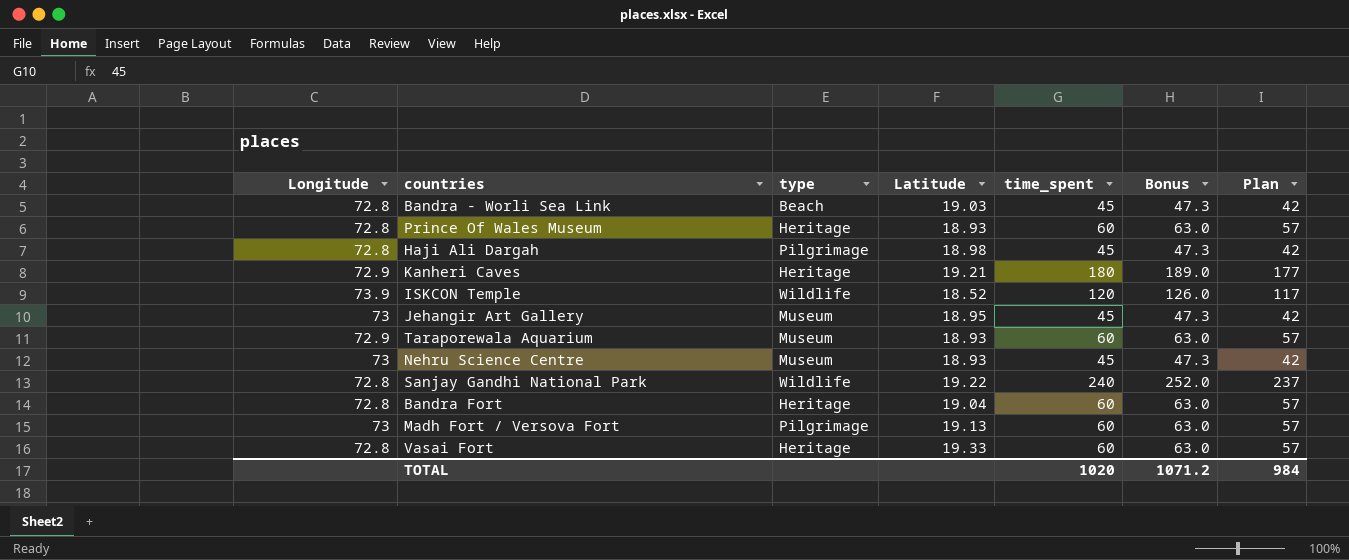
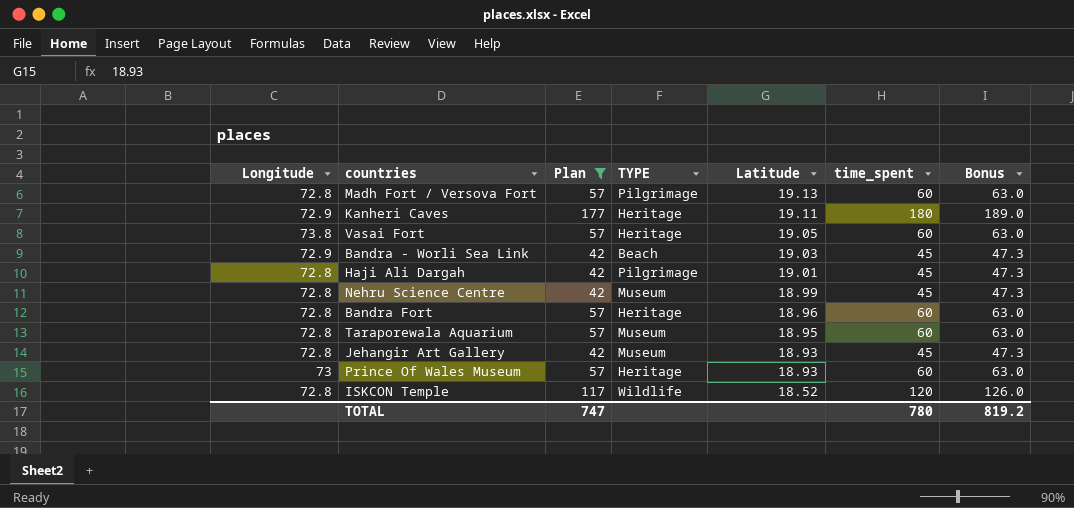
filter: none -> Plan != 237
row order: none -> Latitude descending
column Plan | position: 7 -> 3
column name: type -> TYPE
Madh Fort / Versova Fort | Longitude: 73 -> 72.8
Kanheri Caves | Latitude: 19.21 -> 19.11
Vasai Fort | Longitude: 72.8 -> 73.8
Vasai Fort | Latitude: 19.33 -> 19.05
Bandra - Worli Sea Link | Longitude: 72.8 -> 72.9
Haji Ali Dargah | Latitude: 18.98 -> 19.01
Nehru Science Centre | Longitude: 73 -> 72.8
Nehru Science Centre | Latitude: 18.93 -> 18.99
Bandra Fort | Latitude: 19.04 -> 18.96
Taraporewala Aquarium | Longitude: 72.9 -> 72.8
Taraporewala Aquarium | Latitude: 18.93 -> 18.95
Jehangir Art Gallery | Longitude: 73 -> 72.8
Jehangir Art Gallery | Latitude: 18.95 -> 18.93
Prince Of Wales Museum | Longitude: 72.8 -> 73
ISKCON Temple | Longitude: 73.9 -> 72.8
TOTAL | Plan: 984 -> 747
TOTAL | time_spent: 1020 -> 780
TOTAL | Bonus: 1071.2 -> 819.2

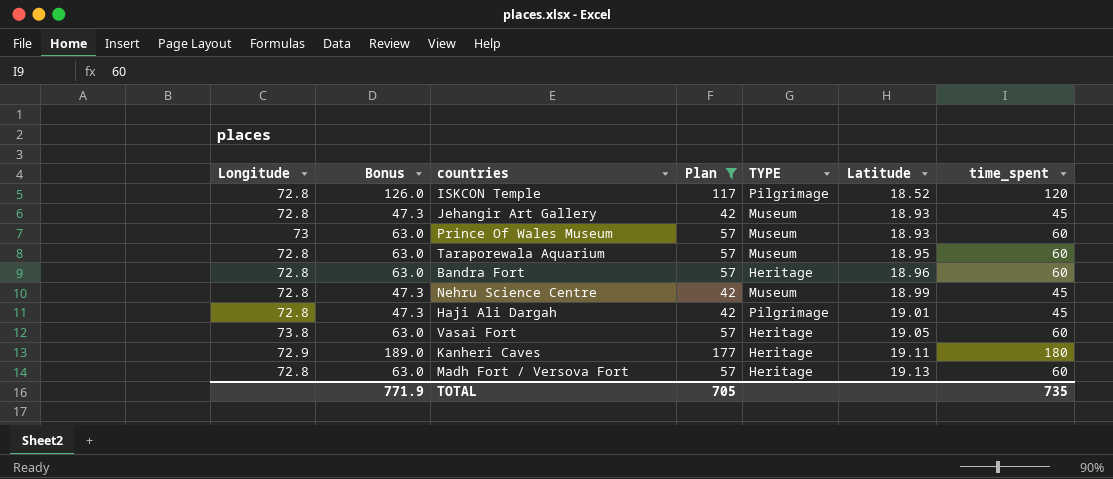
row order: Latitude descending -> Latitude ascending
column Bonus | position: 7 -> 2
row Bandra - Worli Sea Link: 72.9 | 42 | Beach | 19.03 | 45 | 47.3 -> none
ISKCON Temple | TYPE: Wildlife -> Pilgrimage
Prince Of Wales Museum | TYPE: Heritage -> Museum
Madh Fort / Versova Fort | TYPE: Pilgrimage -> Heritage
TOTAL | Bonus: 819.2 -> 771.9
TOTAL | Plan: 747 -> 705
TOTAL | time_spent: 780 -> 735

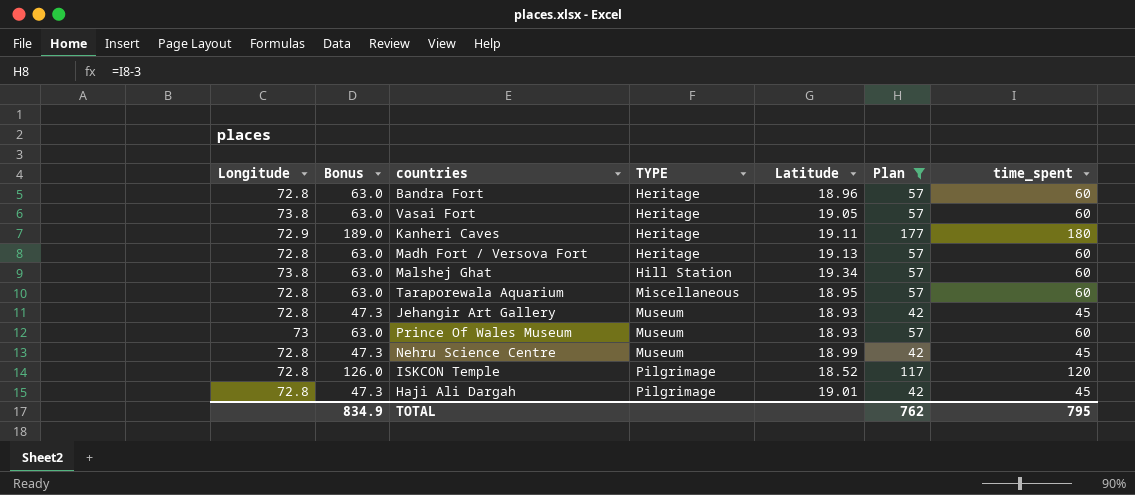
row order: Latitude ascending -> TYPE ascending
column Plan | position: 4 -> 6
row Malshej Ghat: none -> 73.8 | 63.0 | Hill Station | 19.34 | 57 | 60
Taraporewala Aquarium | TYPE: Museum -> Miscellaneous
TOTAL | Bonus: 771.9 -> 834.9
TOTAL | Plan: 705 -> 762
TOTAL | time_spent: 735 -> 795

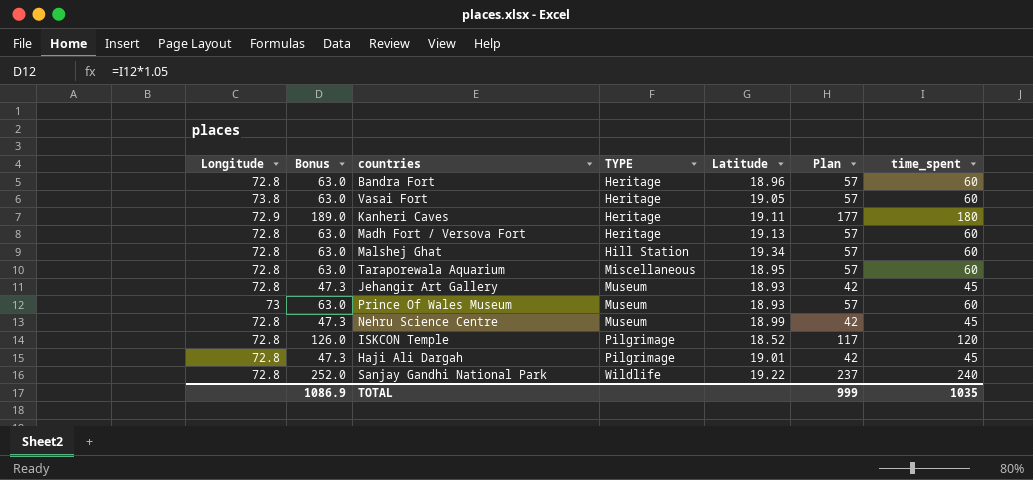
filter: Plan != 237 -> none
Malshej Ghat | Longitude: 73.8 -> 72.8
TOTAL | Bonus: 834.9 -> 1086.9
TOTAL | Plan: 762 -> 999
TOTAL | time_spent: 795 -> 1035

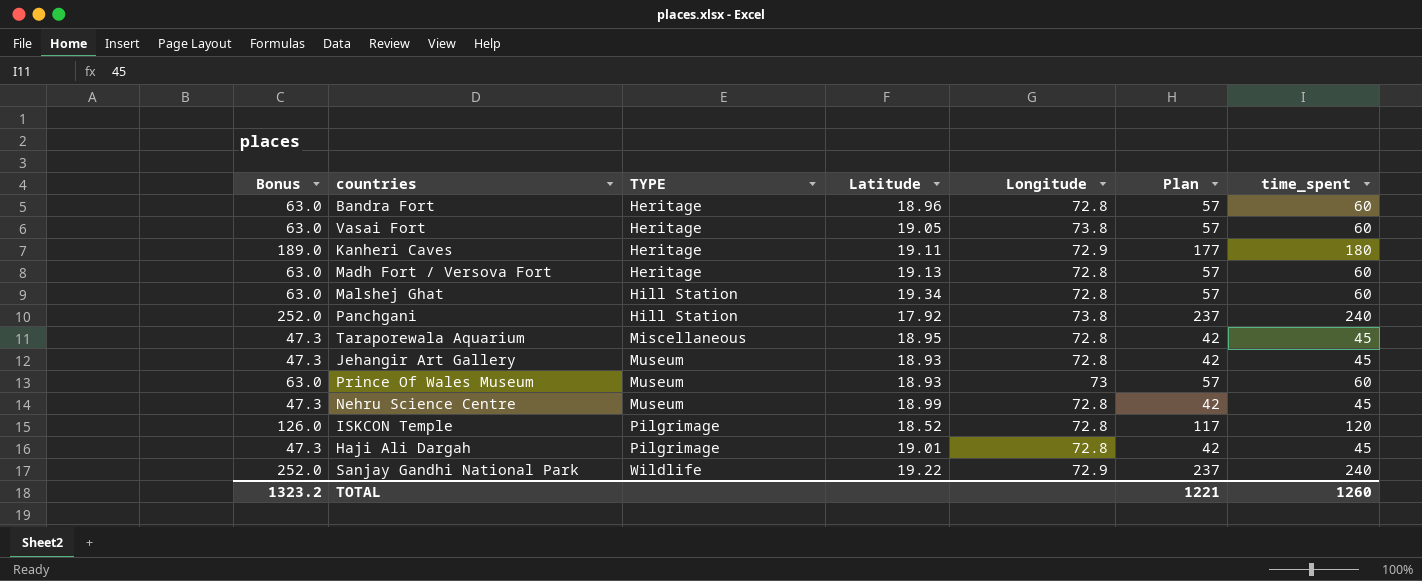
column Longitude | position: 1 -> 5
row Panchgani: none -> 252.0 | Hill Station | 17.92 | 73.8 | 237 | 240
Taraporewala Aquarium | Bonus: 63.0 -> 47.3
Taraporewala Aquarium | Plan: 57 -> 42
Taraporewala Aquarium | time_spent: 60 -> 45
Sanjay Gandhi National Park | Longitude: 72.8 -> 72.9
TOTAL | Bonus: 1086.9 -> 1323.2
TOTAL | Plan: 999 -> 1221
TOTAL | time_spent: 1035 -> 1260

